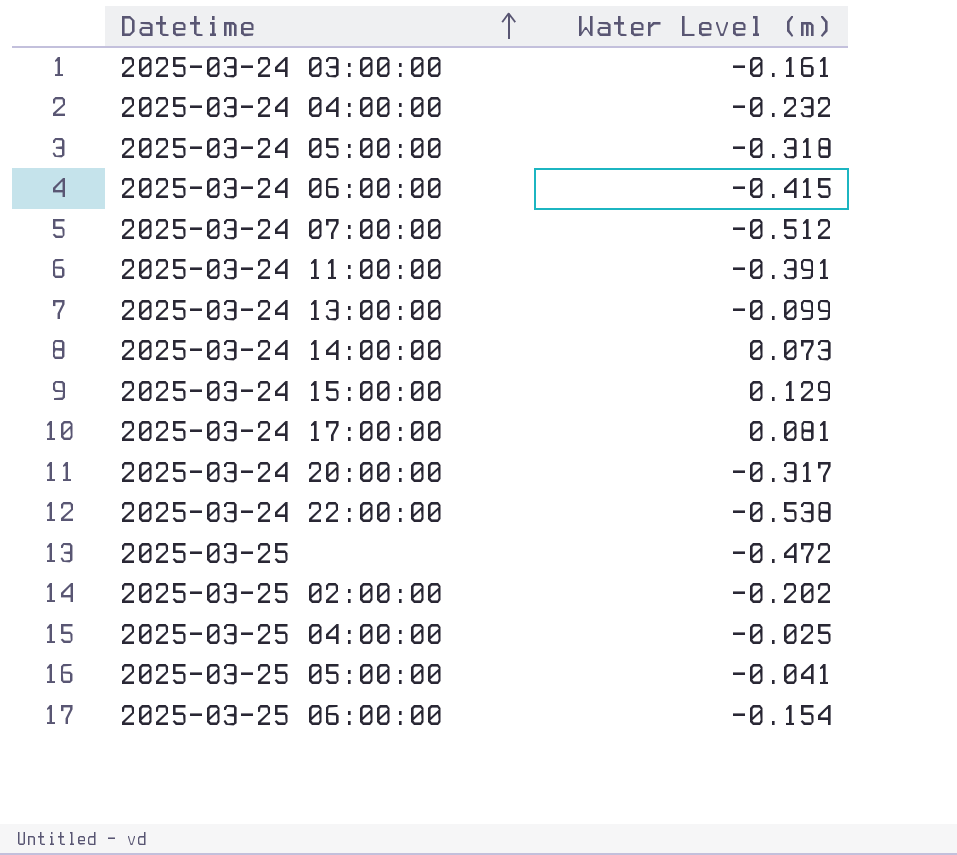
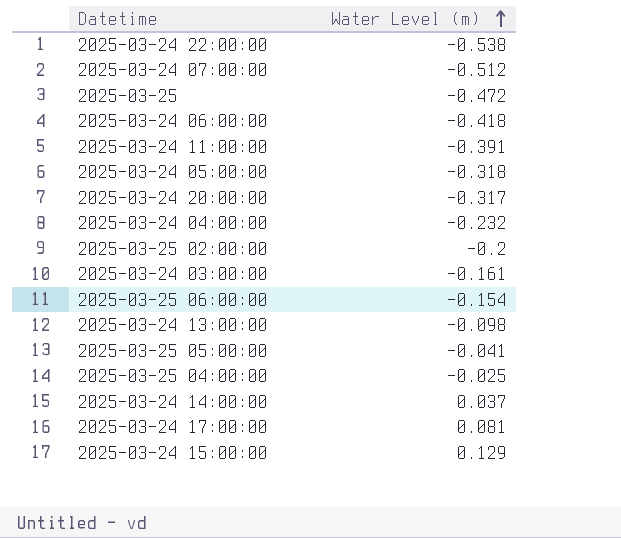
row order: Datetime ascending -> Water Level (m) ascending
2025-03-24 06:00:00 | Water Level (m): -0.415 -> -0.418
2025-03-25 02:00:00 | Water Level (m): -0.202 -> -0.2
2025-03-24 13:00:00 | Water Level (m): -0.099 -> -0.098
2025-03-24 14:00:00 | Water Level (m): 0.073 -> 0.037

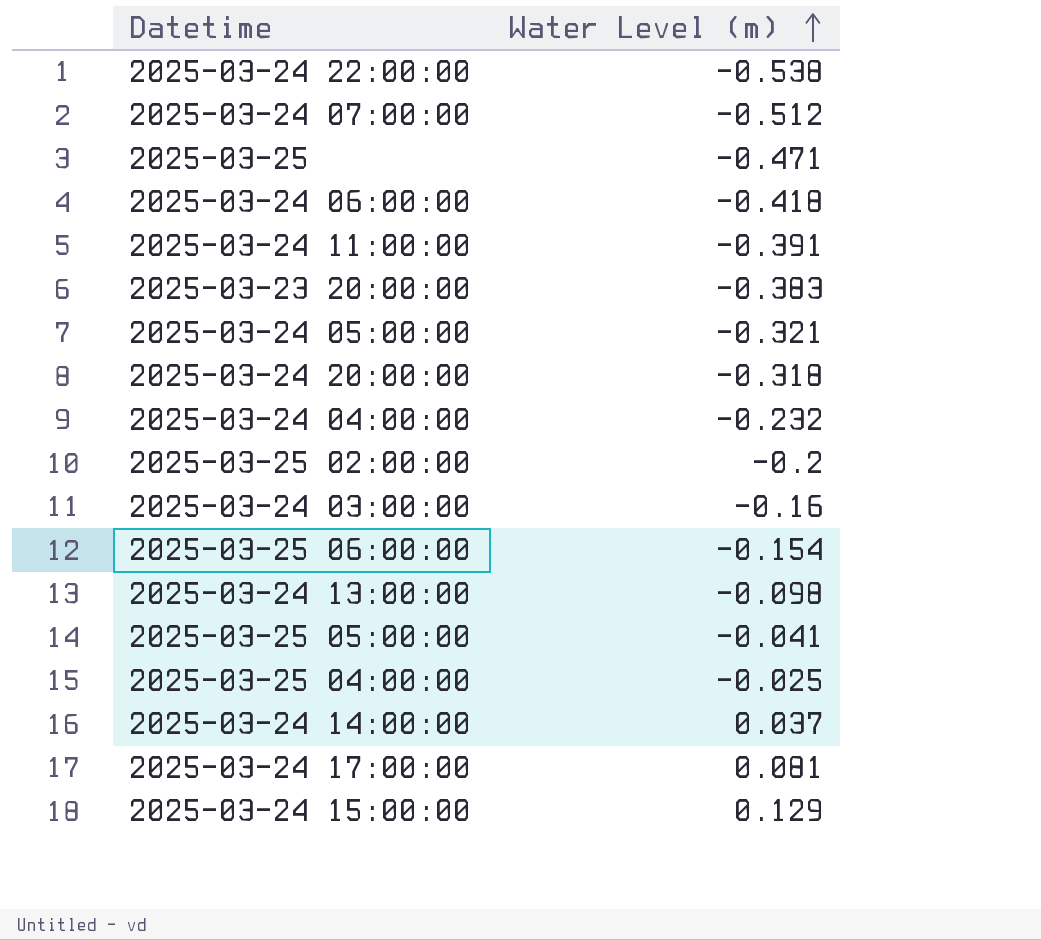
2025-03-25 | Water Level (m): -0.472 -> -0.471
row 2025-03-23 20:00:00: none -> -0.383
2025-03-24 05:00:00 | Water Level (m): -0.318 -> -0.321
2025-03-24 20:00:00 | Water Level (m): -0.317 -> -0.318
2025-03-24 03:00:00 | Water Level (m): -0.161 -> -0.16

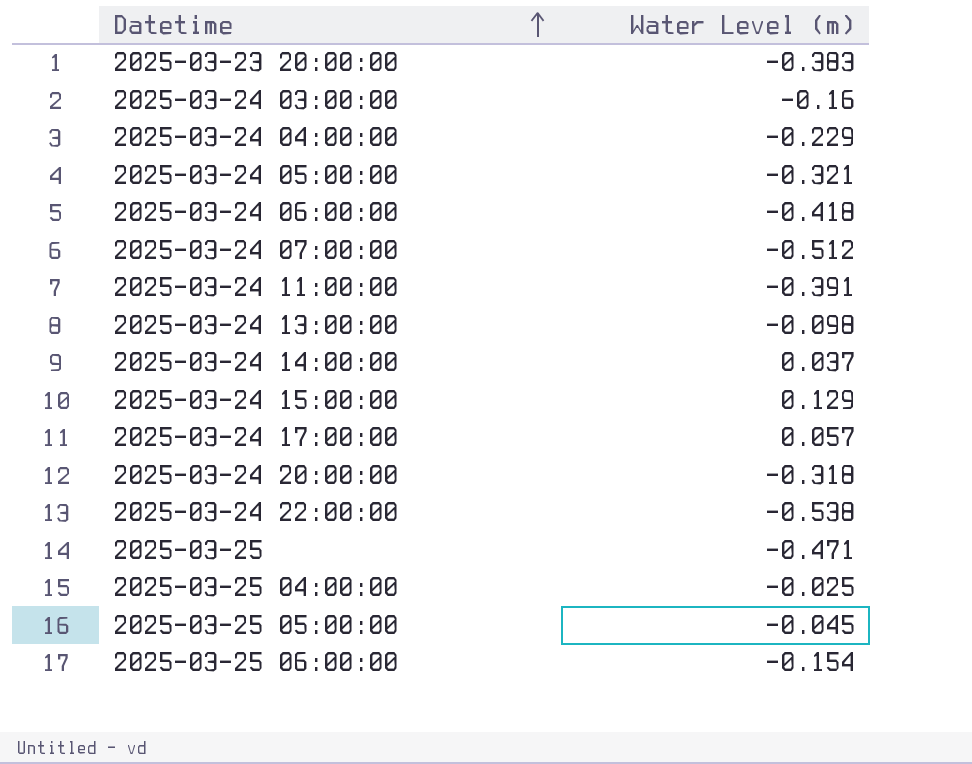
row order: Water Level (m) ascending -> Datetime ascending
row 2025-03-25 02:00:00: -0.2 -> none
2025-03-24 04:00:00 | Water Level (m): -0.232 -> -0.229
2025-03-24 17:00:00 | Water Level (m): 0.081 -> 0.057
2025-03-25 05:00:00 | Water Level (m): -0.041 -> -0.045

